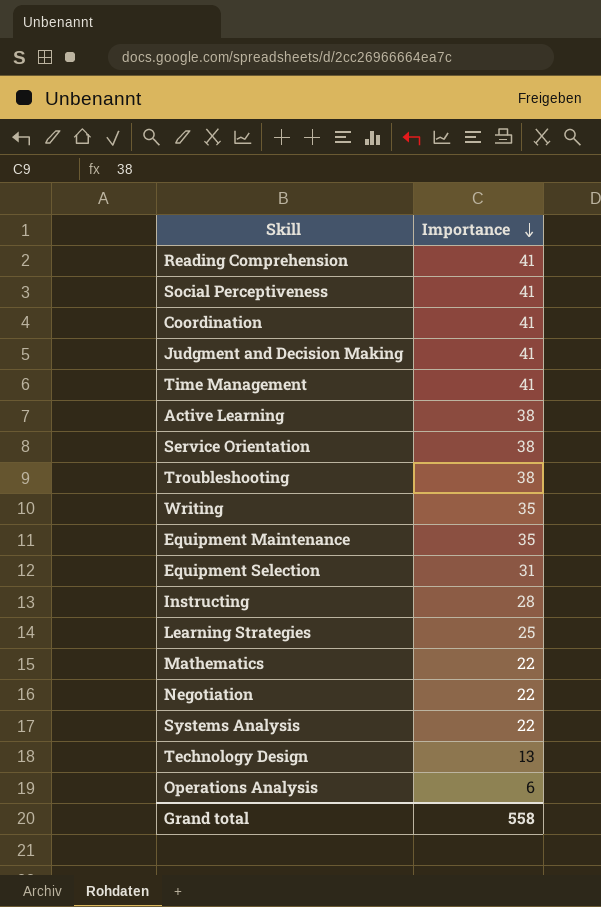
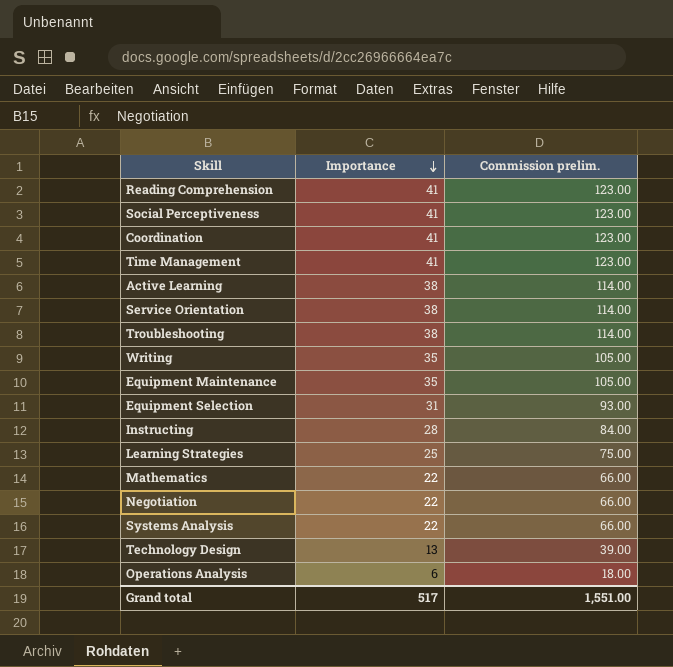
column Commission prelim. | formula: none -> [Importance] * 3
row Judgment and Decision Making: 41 -> none
Grand total | Importance: 558 -> 517

